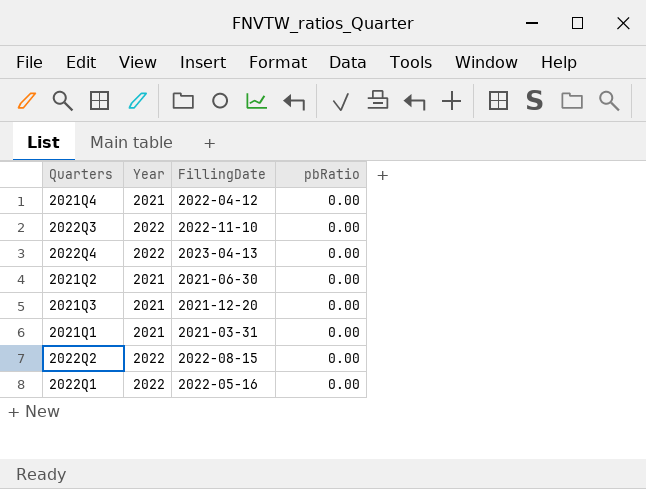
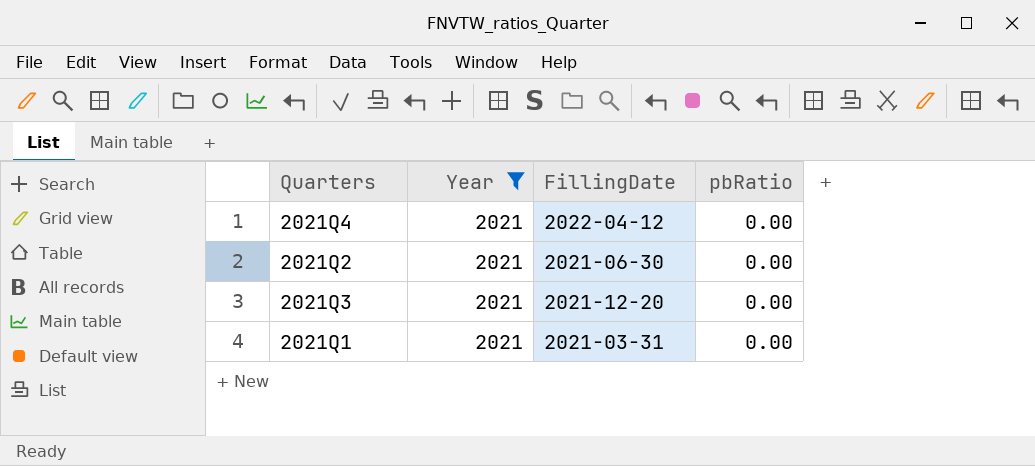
filter: none -> Year = 2021

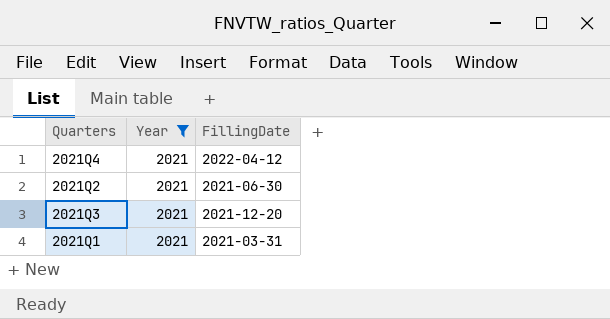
column pbRatio | position: 4 -> none

